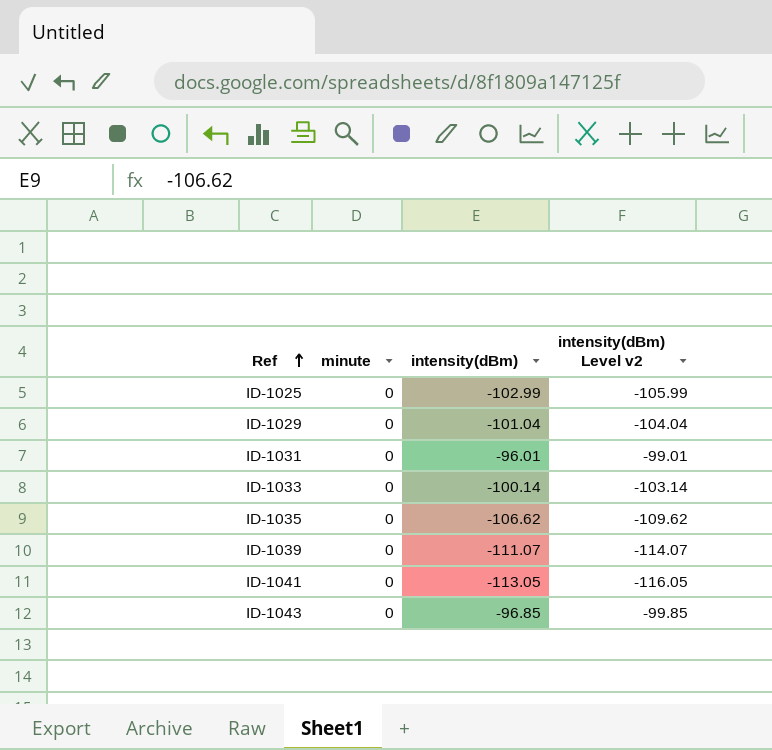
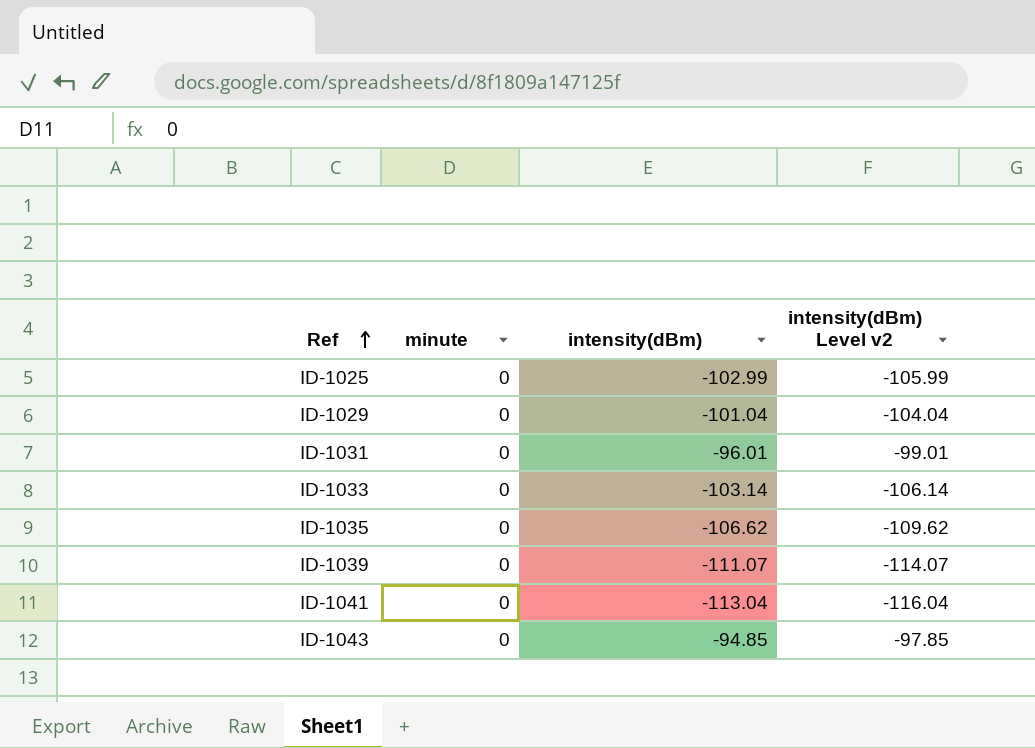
ID-1033 | intensity(dBm): -100.14 -> -103.14
ID-1033 | intensity(dBm) Level v2: -103.14 -> -106.14
ID-1041 | intensity(dBm): -113.05 -> -113.04
ID-1041 | intensity(dBm) Level v2: -116.05 -> -116.04
ID-1043 | intensity(dBm): -96.85 -> -94.85
ID-1043 | intensity(dBm) Level v2: -99.85 -> -97.85

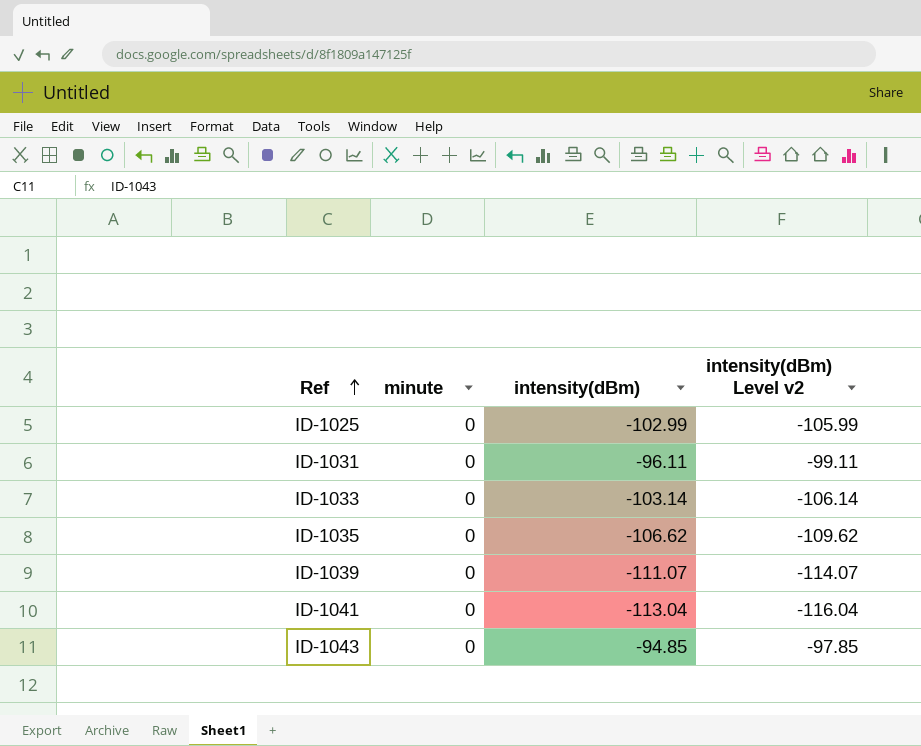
row ID-1029: 0 | -101.04 | -104.04 -> none
ID-1031 | intensity(dBm): -96.01 -> -96.11
ID-1031 | intensity(dBm) Level v2: -99.01 -> -99.11

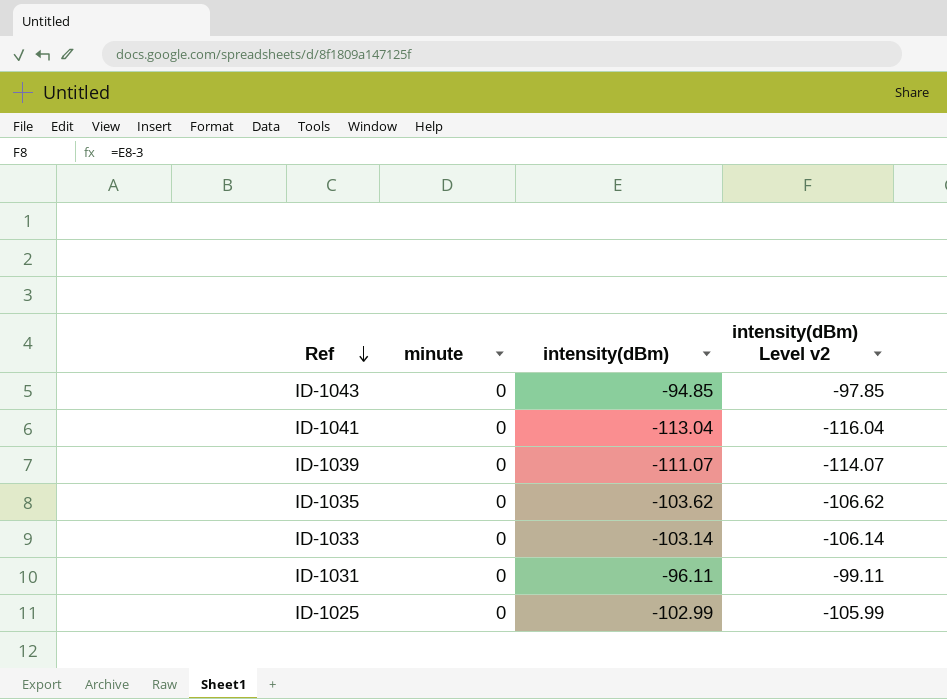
row order: Ref ascending -> Ref descending
ID-1035 | intensity(dBm): -106.62 -> -103.62
ID-1035 | intensity(dBm) Level v2: -109.62 -> -106.62

